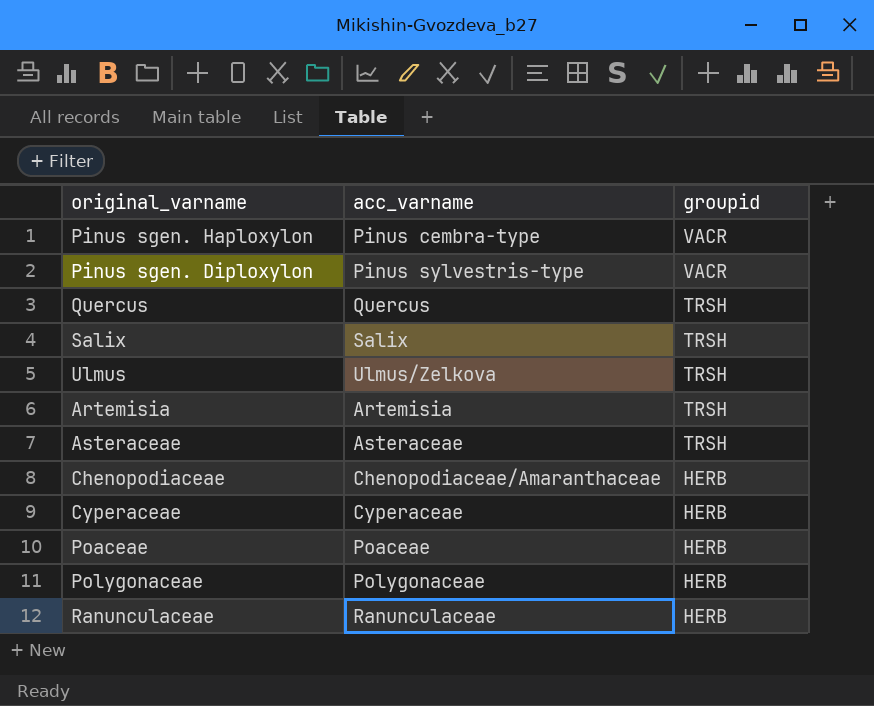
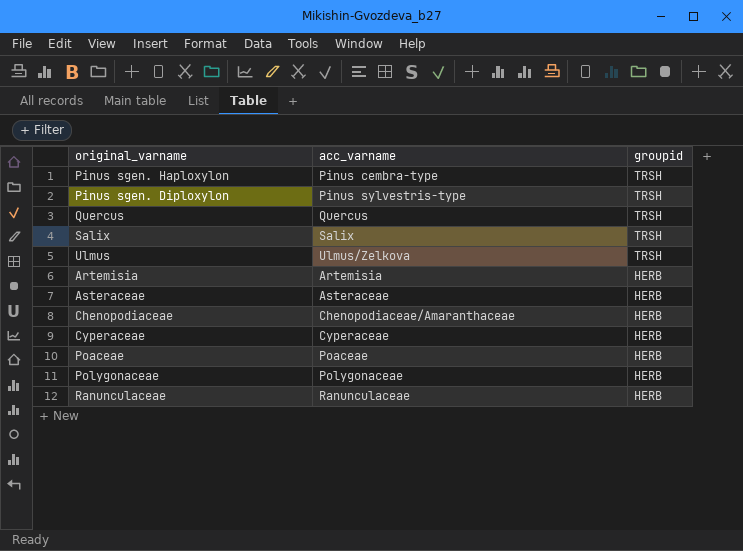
Pinus sgen. Haploxylon | groupid: VACR -> TRSH
Pinus sgen. Diploxylon | groupid: VACR -> TRSH
Artemisia | groupid: TRSH -> HERB
Asteraceae | groupid: TRSH -> HERB

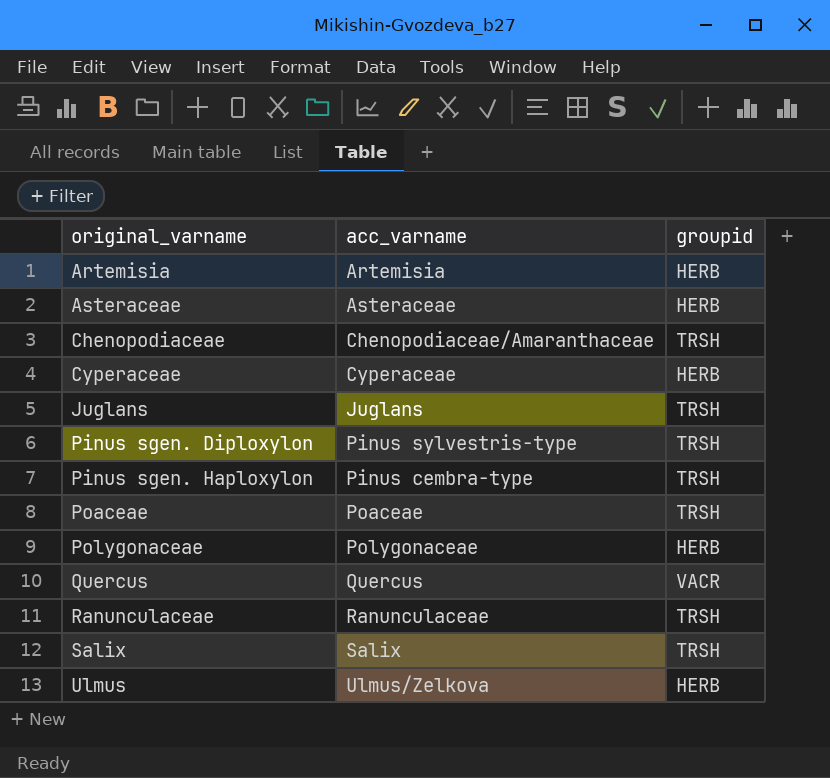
row order: groupid descending -> original_varname ascending
Chenopodiaceae | groupid: HERB -> TRSH
row Juglans: none -> Juglans | TRSH
Poaceae | groupid: HERB -> TRSH
Quercus | groupid: TRSH -> VACR
Ranunculaceae | groupid: HERB -> TRSH
Ulmus | groupid: TRSH -> HERB

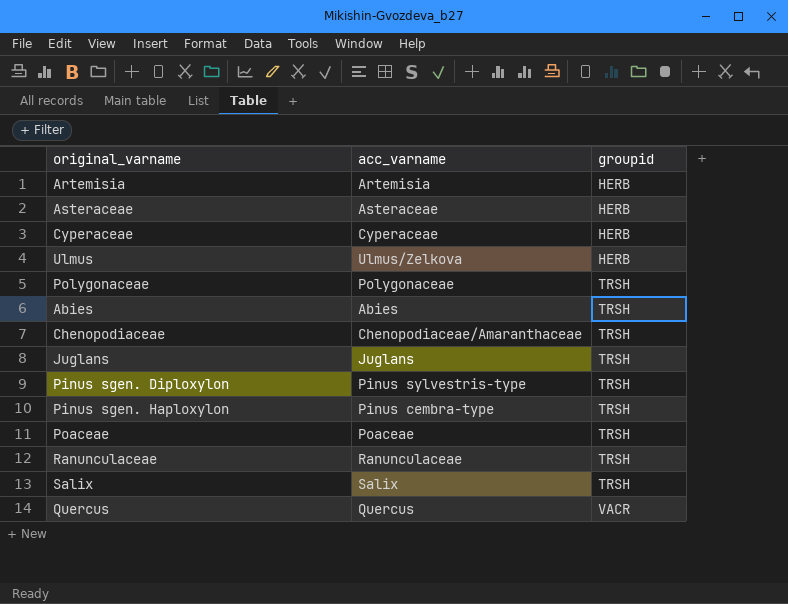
row order: original_varname ascending -> groupid ascending
Polygonaceae | groupid: HERB -> TRSH
row Abies: none -> Abies | TRSH

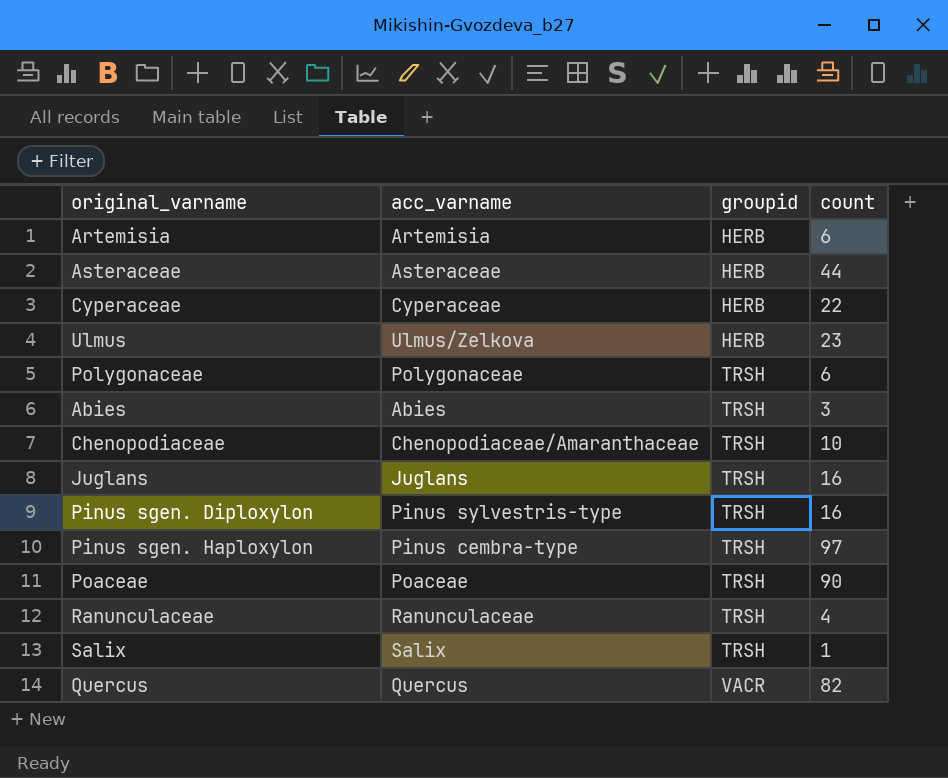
column count | position: none -> 4

